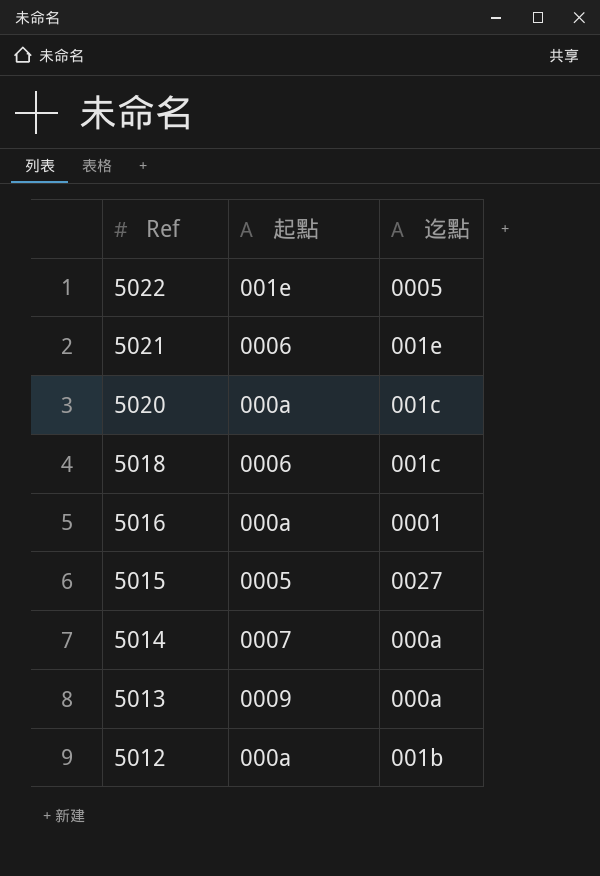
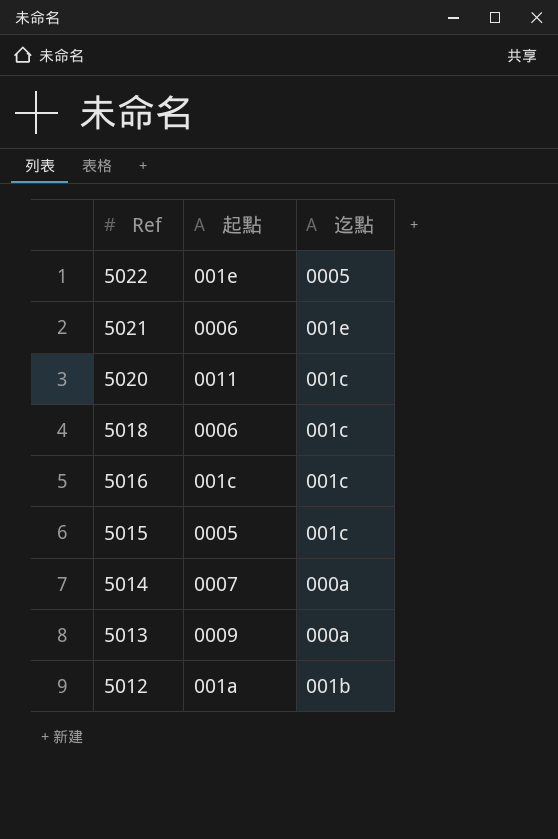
5020 | 起點: 000a -> 0011
5016 | 起點: 000a -> 001c
5016 | 迄點: 0001 -> 001c
5015 | 迄點: 0027 -> 001c
5012 | 起點: 000a -> 001a

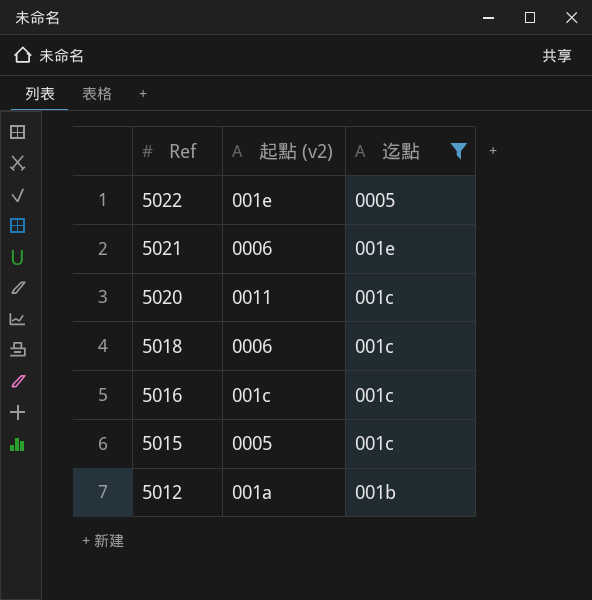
filter: none -> 迄點 != 000a
column name: 起點 -> 起點 (v2)

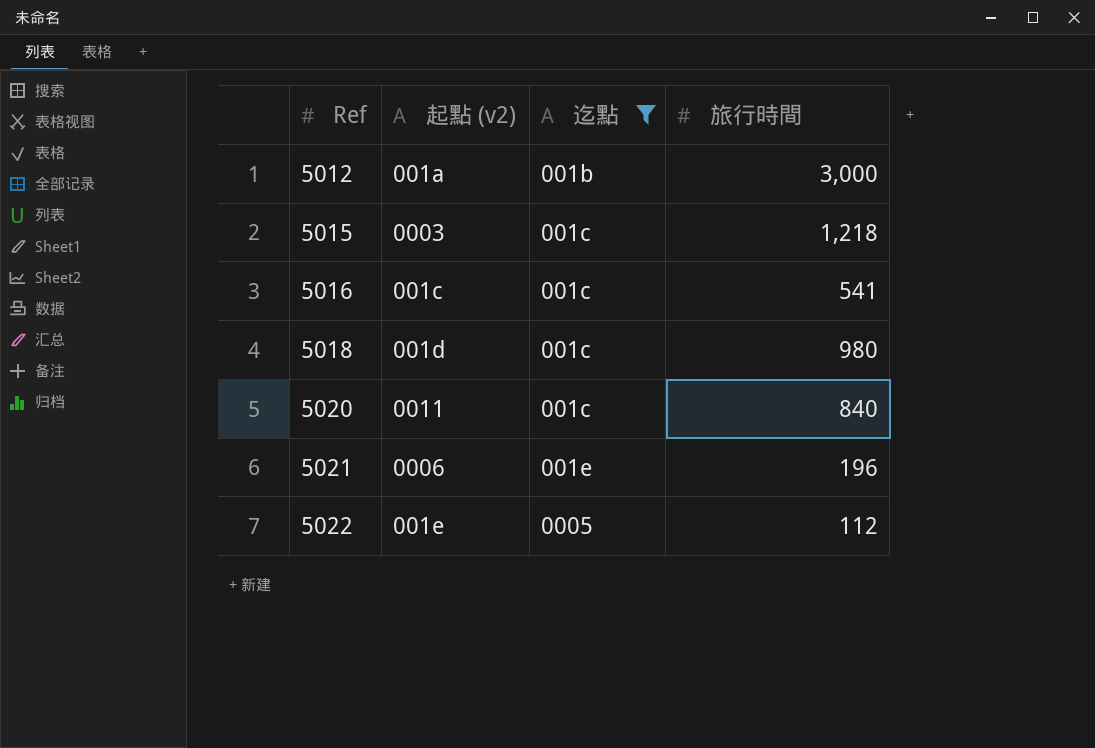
row order: Ref descending -> Ref ascending
column 旅行時間 | position: none -> 4
5015 | 起點 (v2): 0005 -> 0003
5018 | 起點 (v2): 0006 -> 001d

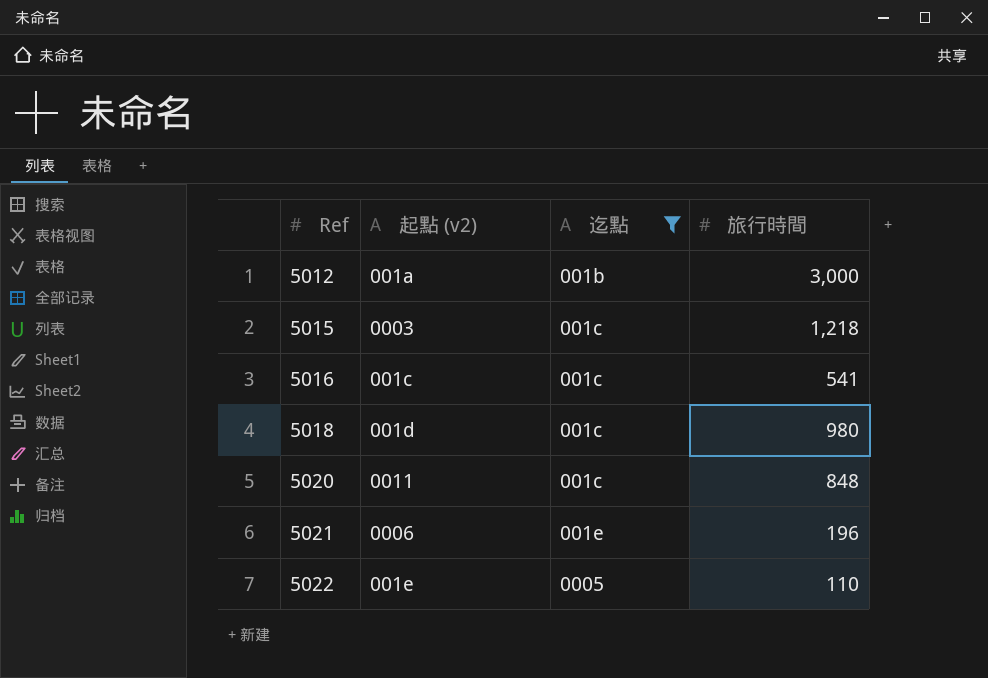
5020 | 旅行時間: 840 -> 848
5022 | 旅行時間: 112 -> 110

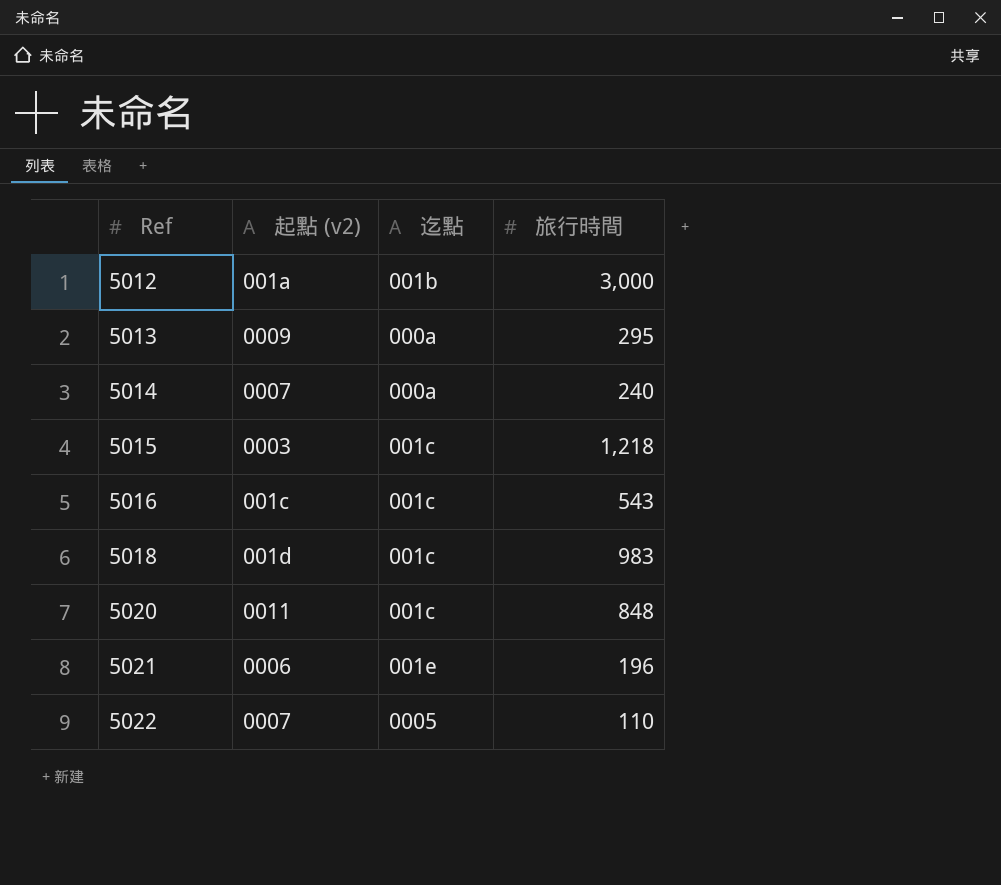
filter: 迄點 != 000a -> none
5016 | 旅行時間: 541 -> 543
5018 | 旅行時間: 980 -> 983
5022 | 起點 (v2): 001e -> 0007

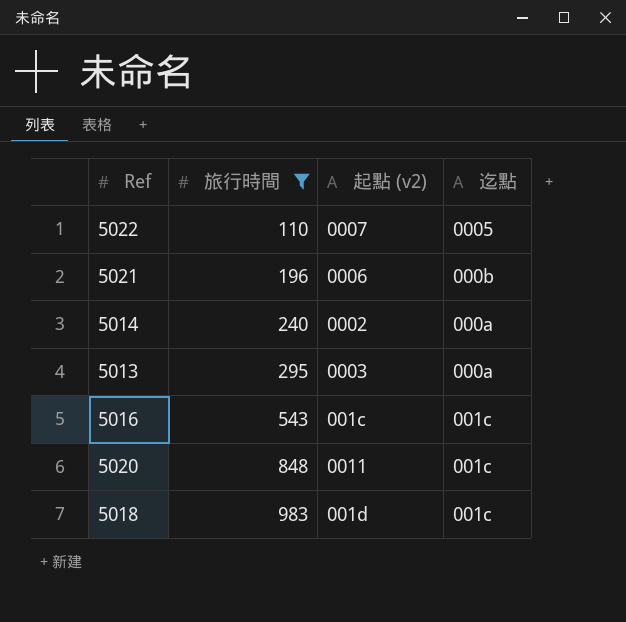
filter: none -> 旅行時間 <= 983
row order: Ref ascending -> 旅行時間 ascending
column 旅行時間 | position: 4 -> 2
5021 | 迄點: 001e -> 000b
5014 | 起點 (v2): 0007 -> 0002
5013 | 起點 (v2): 0009 -> 0003

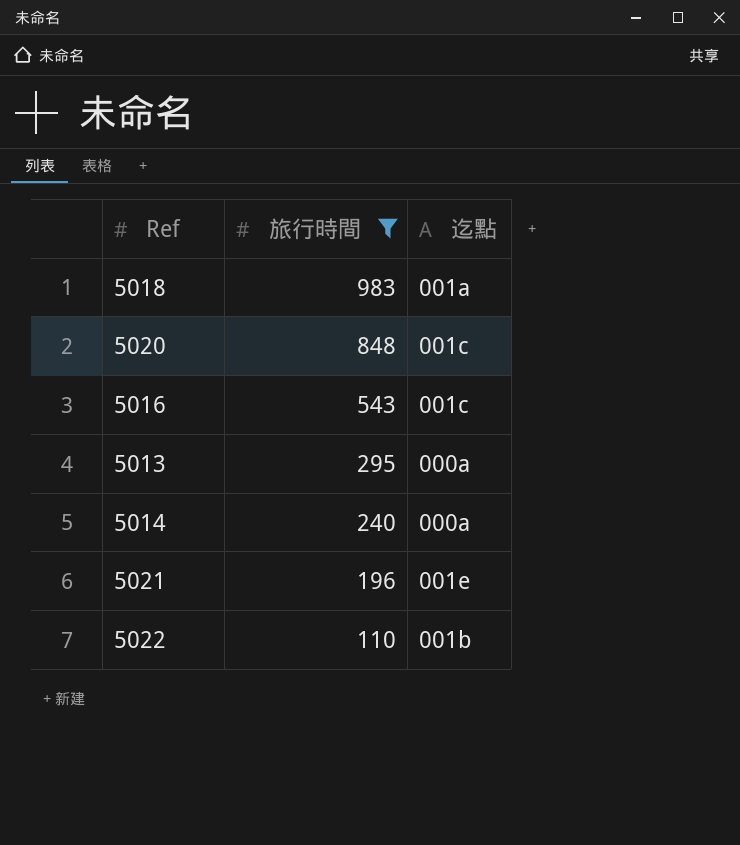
row order: 旅行時間 ascending -> 旅行時間 descending
column 起點 (v2) | position: 3 -> none
5018 | 迄點: 001c -> 001a
5021 | 迄點: 000b -> 001e
5022 | 迄點: 0005 -> 001b

